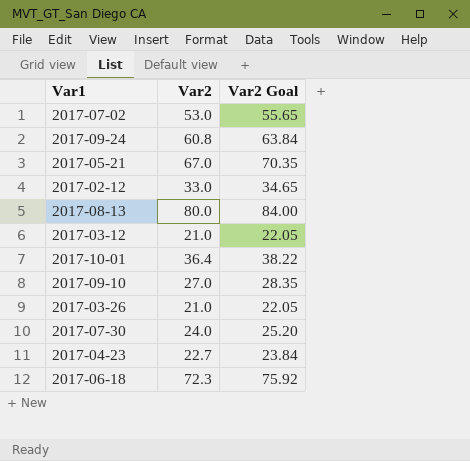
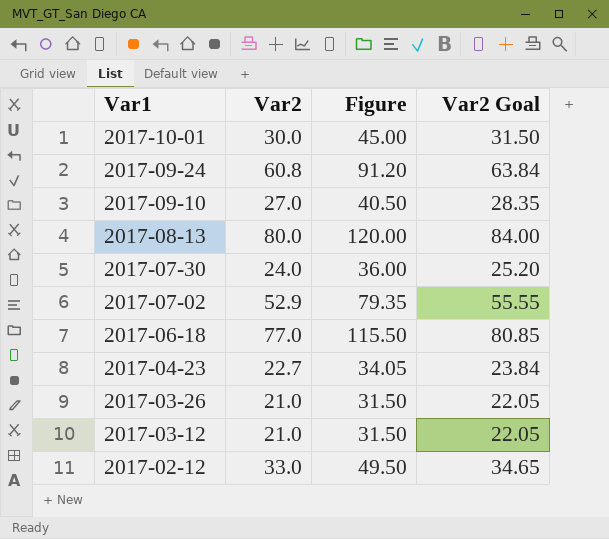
row order: none -> Var1 descending
column Figure | formula: none -> [Var2] * 1.5
row 2017-05-21: 67.0 | 70.35 -> none
2017-10-01 | Var2: 36.4 -> 30.0
2017-10-01 | Var2 Goal: 38.22 -> 31.50
2017-07-02 | Var2: 53.0 -> 52.9
2017-07-02 | Var2 Goal: 55.65 -> 55.55
2017-06-18 | Var2: 72.3 -> 77.0
2017-06-18 | Var2 Goal: 75.92 -> 80.85

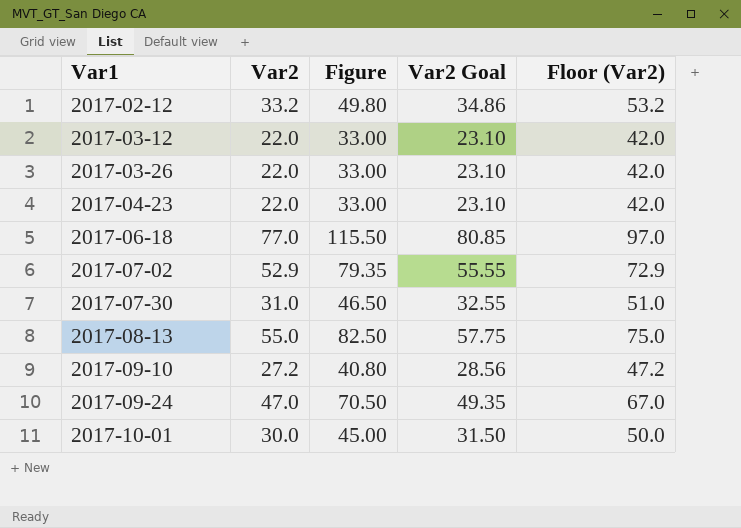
row order: Var1 descending -> Var1 ascending
column Floor (Var2) | formula: none -> [Var2] + 20
2017-02-12 | Var2: 33.0 -> 33.2
2017-02-12 | Figure: 49.50 -> 49.80
2017-02-12 | Var2 Goal: 34.65 -> 34.86
2017-03-12 | Var2: 21.0 -> 22.0
2017-03-12 | Figure: 31.50 -> 33.00
2017-03-12 | Var2 Goal: 22.05 -> 23.10
2017-03-26 | Var2: 21.0 -> 22.0
2017-03-26 | Figure: 31.50 -> 33.00
2017-03-26 | Var2 Goal: 22.05 -> 23.10
2017-04-23 | Var2: 22.7 -> 22.0
2017-04-23 | Figure: 34.05 -> 33.00
2017-04-23 | Var2 Goal: 23.84 -> 23.10
2017-07-30 | Var2: 24.0 -> 31.0
2017-07-30 | Figure: 36.00 -> 46.50
2017-07-30 | Var2 Goal: 25.20 -> 32.55
2017-08-13 | Var2: 80.0 -> 55.0
2017-08-13 | Figure: 120.00 -> 82.50
2017-08-13 | Var2 Goal: 84.00 -> 57.75
2017-09-10 | Var2: 27.0 -> 27.2
2017-09-10 | Figure: 40.50 -> 40.80
2017-09-10 | Var2 Goal: 28.35 -> 28.56
2017-09-24 | Var2: 60.8 -> 47.0
2017-09-24 | Figure: 91.20 -> 70.50
2017-09-24 | Var2 Goal: 63.84 -> 49.35

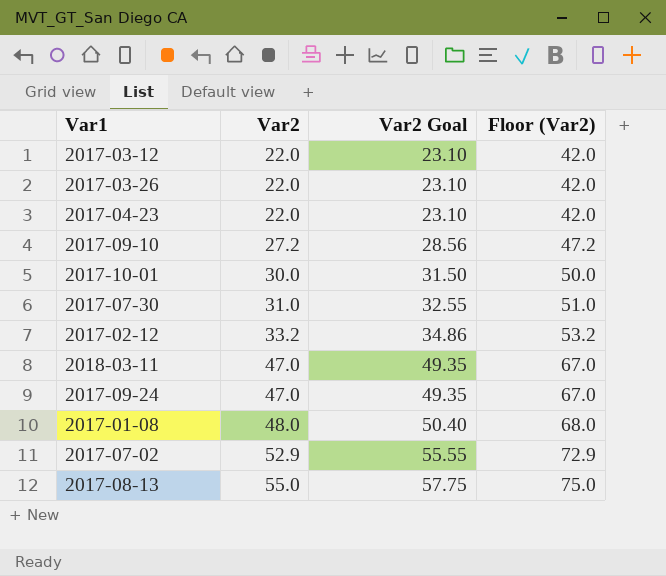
row order: Var1 ascending -> Var2 ascending
column Figure | formula: [Var2] * 1.5 -> none
row 2017-06-18: 77.0 | 115.50 | 80.85 | 97.0 -> none
row 2018-03-11: none -> 47.0 | 49.35 | 67.0
row 2017-01-08: none -> 48.0 | 50.40 | 68.0

